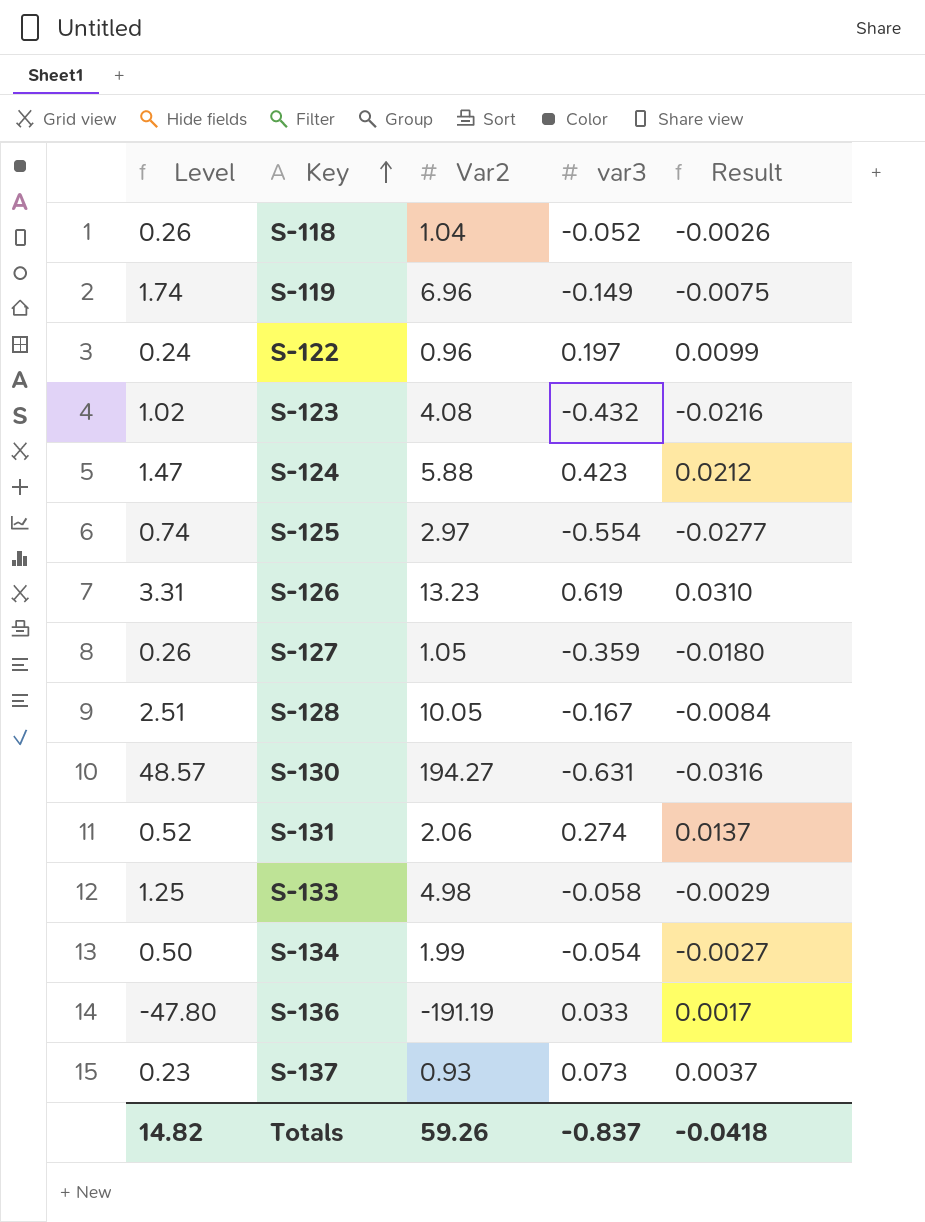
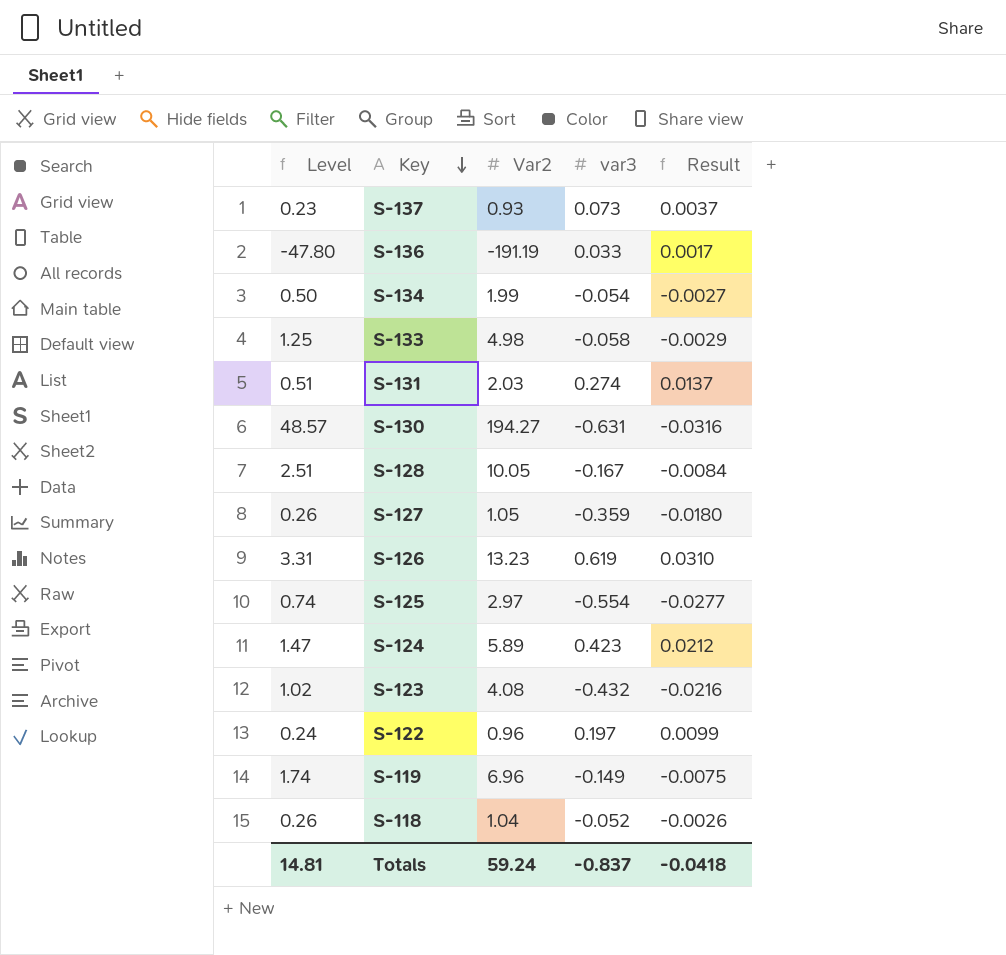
row order: Key ascending -> Key descending
S-131 | Level: 0.52 -> 0.51
S-131 | Var2: 2.06 -> 2.03
S-124 | Var2: 5.88 -> 5.89
Totals | Level: 14.82 -> 14.81
Totals | Var2: 59.26 -> 59.24

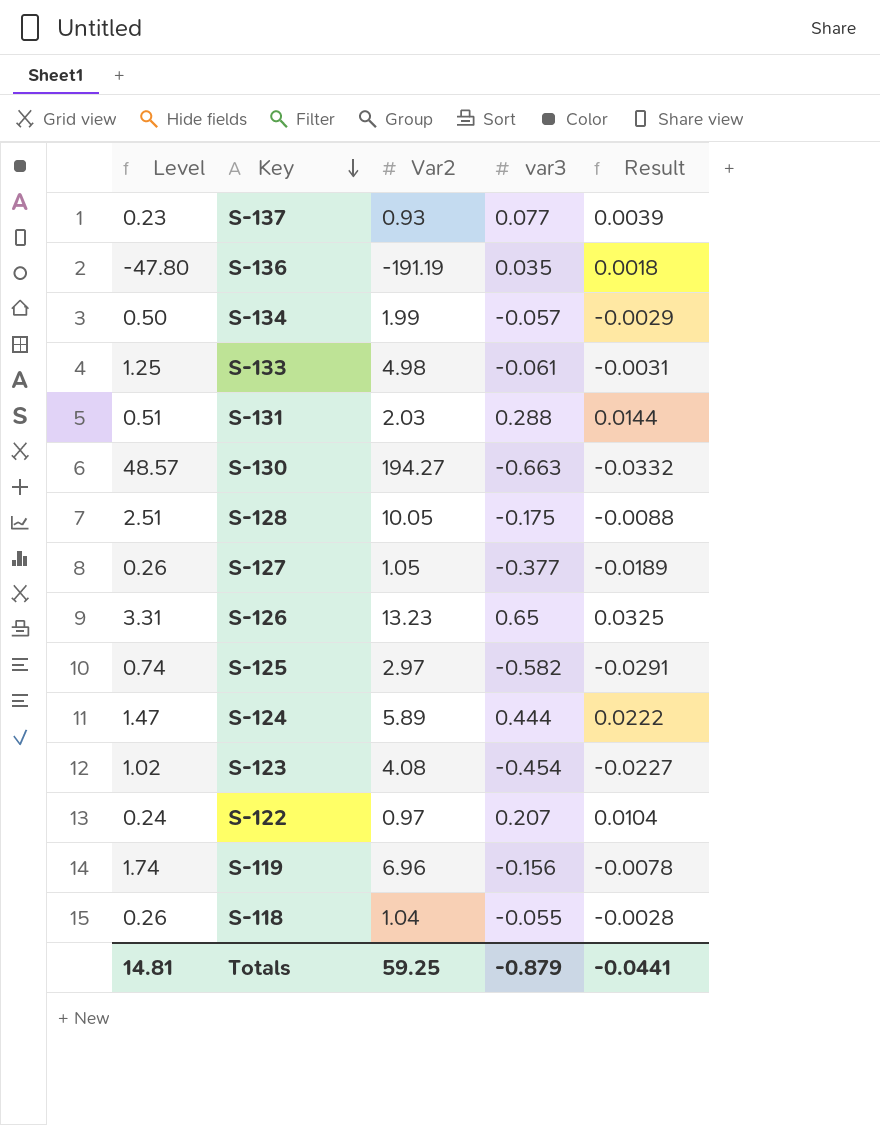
S-137 | var3: 0.073 -> 0.077
S-137 | Result: 0.0037 -> 0.0039
S-136 | var3: 0.033 -> 0.035
S-136 | Result: 0.0017 -> 0.0018
S-134 | var3: -0.054 -> -0.057
S-134 | Result: -0.0027 -> -0.0029
S-133 | var3: -0.058 -> -0.061
S-133 | Result: -0.0029 -> -0.0031
S-131 | var3: 0.274 -> 0.288
S-131 | Result: 0.0137 -> 0.0144
S-130 | var3: -0.631 -> -0.663
S-130 | Result: -0.0316 -> -0.0332
S-128 | var3: -0.167 -> -0.175
S-128 | Result: -0.0084 -> -0.0088
S-127 | var3: -0.359 -> -0.377
S-127 | Result: -0.0180 -> -0.0189
S-126 | var3: 0.619 -> 0.65
S-126 | Result: 0.0310 -> 0.0325
S-125 | var3: -0.554 -> -0.582
S-125 | Result: -0.0277 -> -0.0291
S-124 | var3: 0.423 -> 0.444
S-124 | Result: 0.0212 -> 0.0222
S-123 | var3: -0.432 -> -0.454
S-123 | Result: -0.0216 -> -0.0227
S-122 | Var2: 0.96 -> 0.97
S-122 | var3: 0.197 -> 0.207
S-122 | Result: 0.0099 -> 0.0104
S-119 | var3: -0.149 -> -0.156
S-119 | Result: -0.0075 -> -0.0078
S-118 | var3: -0.052 -> -0.055
S-118 | Result: -0.0026 -> -0.0028
Totals | Var2: 59.24 -> 59.25
Totals | var3: -0.837 -> -0.879
Totals | Result: -0.0418 -> -0.0441

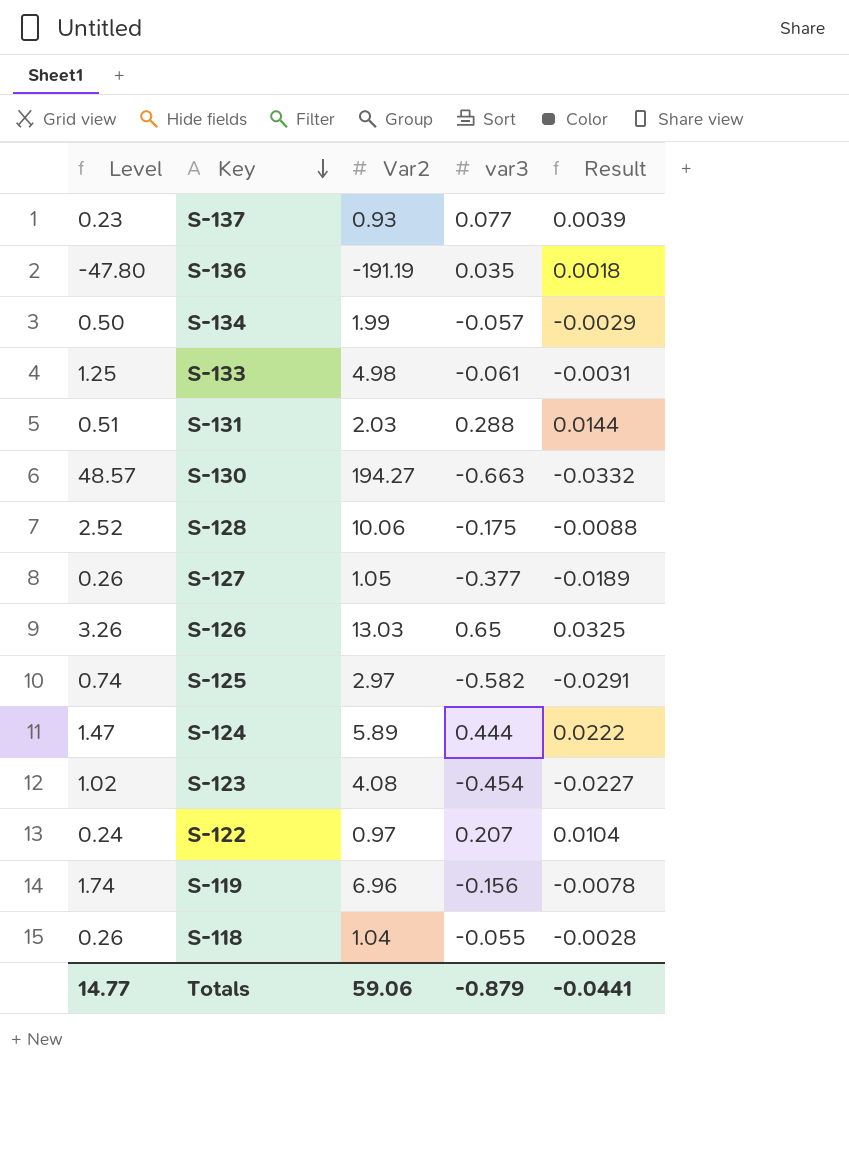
S-128 | Level: 2.51 -> 2.52
S-128 | Var2: 10.05 -> 10.06
S-126 | Level: 3.31 -> 3.26
S-126 | Var2: 13.23 -> 13.03
Totals | Level: 14.81 -> 14.77
Totals | Var2: 59.25 -> 59.06

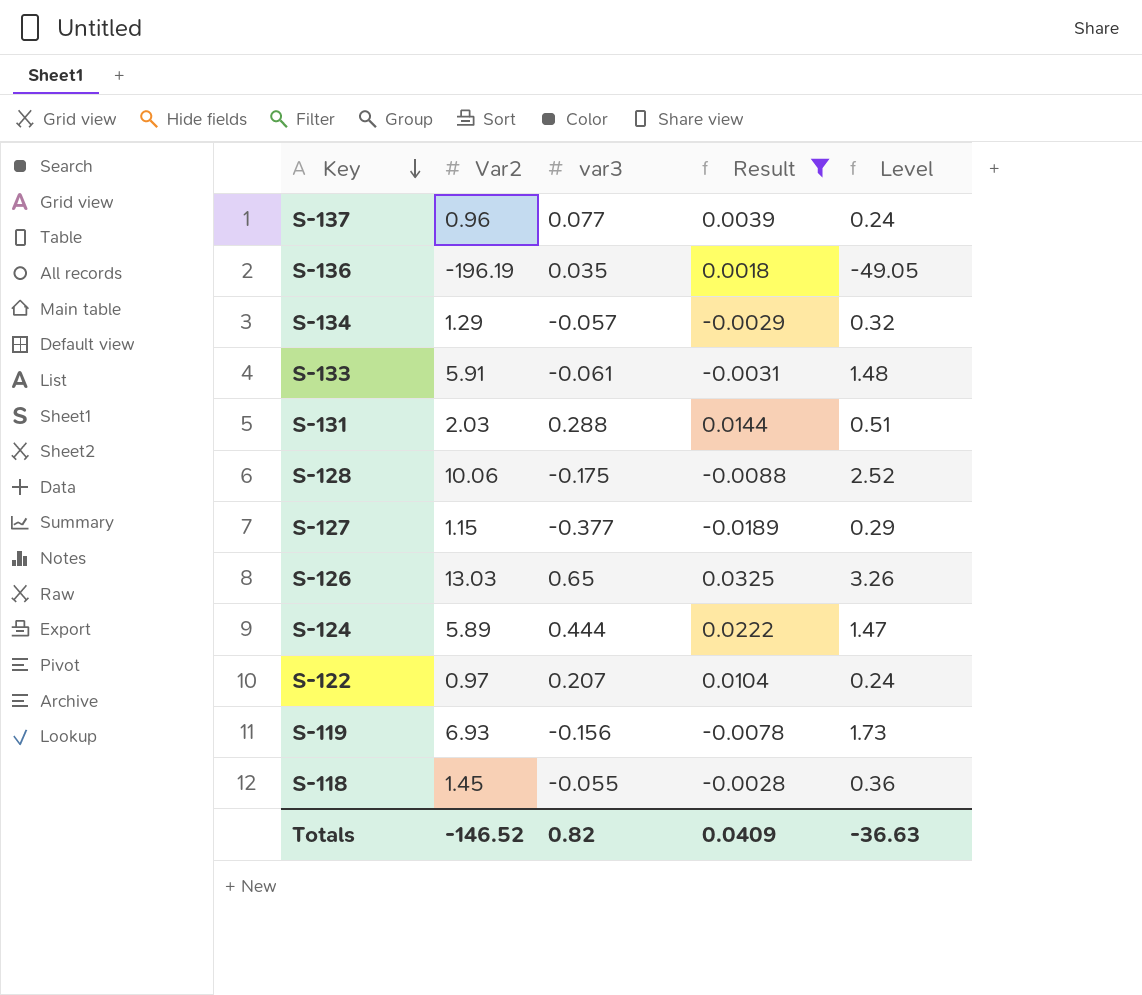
filter: none -> Result >= -0.0189
column Level | position: 1 -> 5
S-137 | Var2: 0.93 -> 0.96
S-137 | Level: 0.23 -> 0.24
S-136 | Var2: -191.19 -> -196.19
S-136 | Level: -47.80 -> -49.05
S-134 | Var2: 1.99 -> 1.29
S-134 | Level: 0.50 -> 0.32
S-133 | Var2: 4.98 -> 5.91
S-133 | Level: 1.25 -> 1.48
S-127 | Var2: 1.05 -> 1.15
S-127 | Level: 0.26 -> 0.29
S-119 | Var2: 6.96 -> 6.93
S-119 | Level: 1.74 -> 1.73
S-118 | Var2: 1.04 -> 1.45
S-118 | Level: 0.26 -> 0.36
Totals | Var2: 59.06 -> -146.52
Totals | var3: -0.879 -> 0.82
Totals | Result: -0.0441 -> 0.0409
Totals | Level: 14.77 -> -36.63

